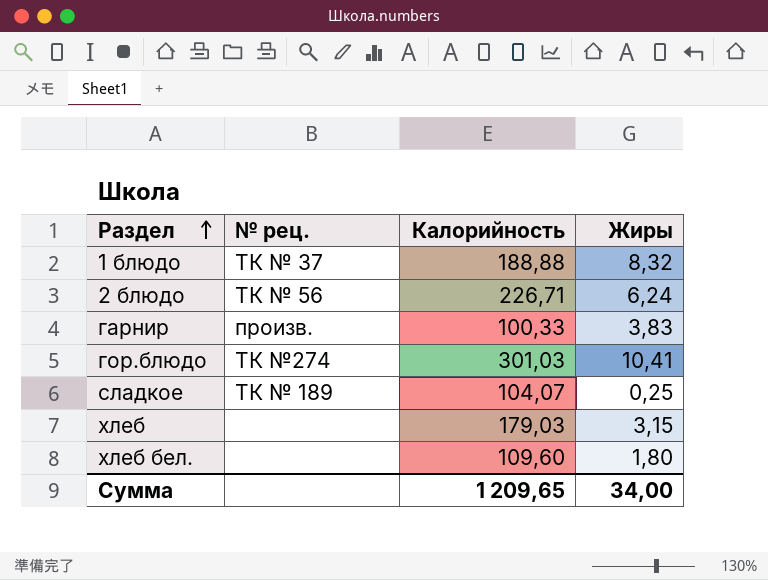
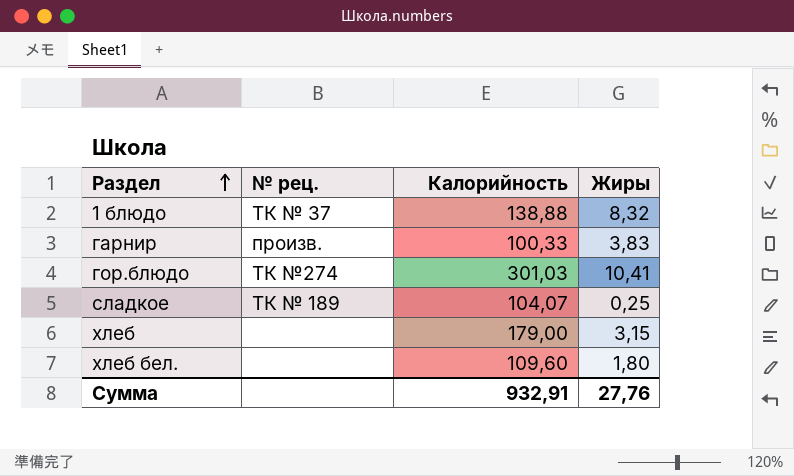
row 2 блюдо: ТК № 56 | 226,71 | 6,24 -> none
1 блюдо | Калорийность: 188,88 -> 138,88
хлеб | Калорийность: 179,03 -> 179,00
Сумма | Калорийность: 1 209,65 -> 932,91
Сумма | Жиры: 34,00 -> 27,76

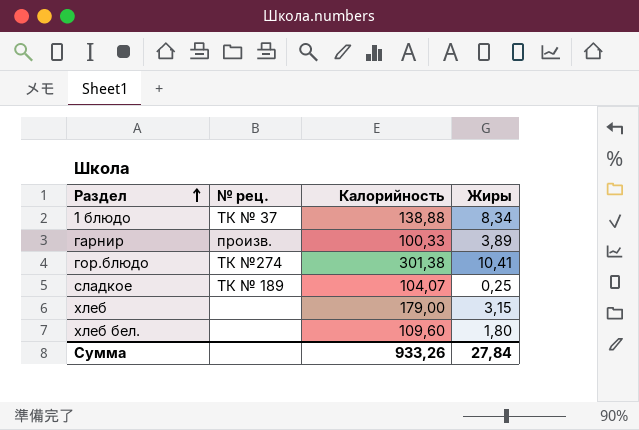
1 блюдо | Жиры: 8,32 -> 8,34
гарнир | Жиры: 3,83 -> 3,89
гор.блюдо | Калорийность: 301,03 -> 301,38
Сумма | Калорийность: 932,91 -> 933,26
Сумма | Жиры: 27,76 -> 27,84

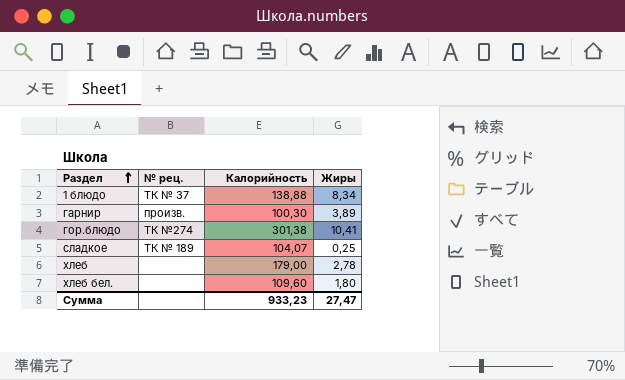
гарнир | Калорийность: 100,33 -> 100,30
хлеб | Жиры: 3,15 -> 2,78
Сумма | Калорийность: 933,26 -> 933,23
Сумма | Жиры: 27,84 -> 27,47

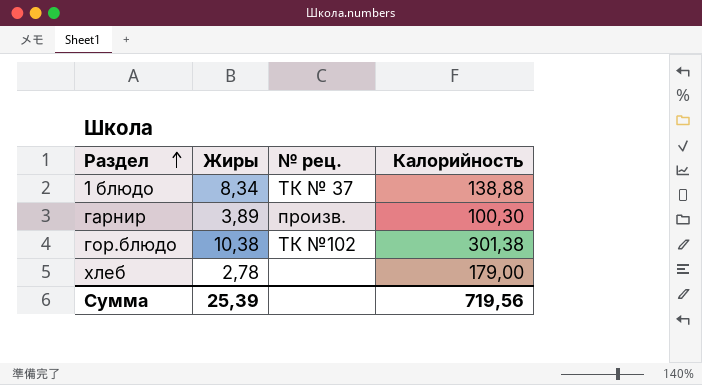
column Жиры | position: 4 -> 2
row сладкое: ТК № 189 | 104,07 | 0,25 -> none
row хлеб бел.: none | 109,60 | 1,80 -> none
гор.блюдо | Жиры: 10,41 -> 10,38
гор.блюдо | № рец.: ТК №274 -> ТК №102
Сумма | Жиры: 27,47 -> 25,39
Сумма | Калорийность: 933,23 -> 719,56

